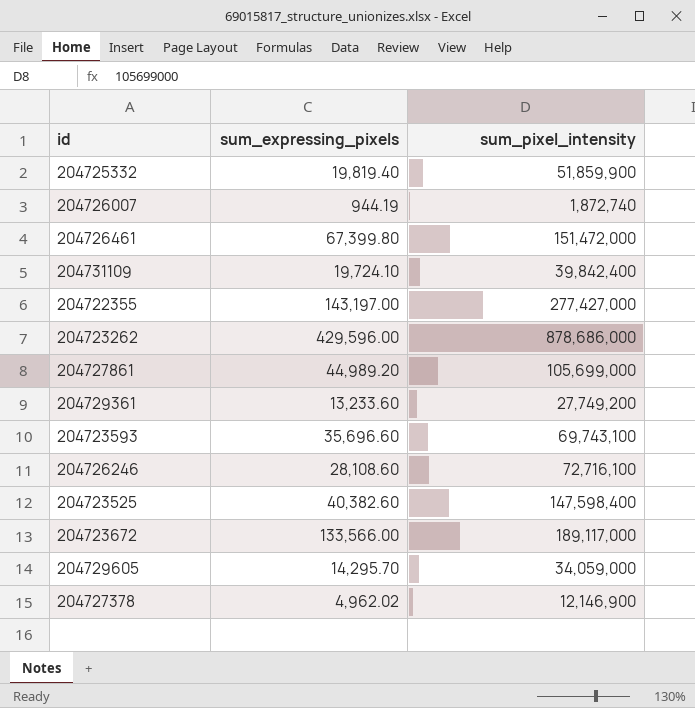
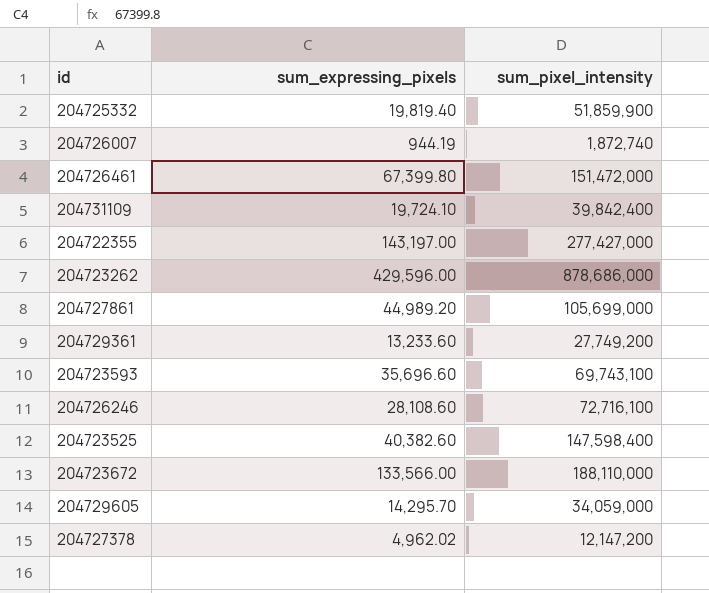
204723672 | sum_pixel_intensity: 189,117,000 -> 188,110,000
204727378 | sum_pixel_intensity: 12,146,900 -> 12,147,200

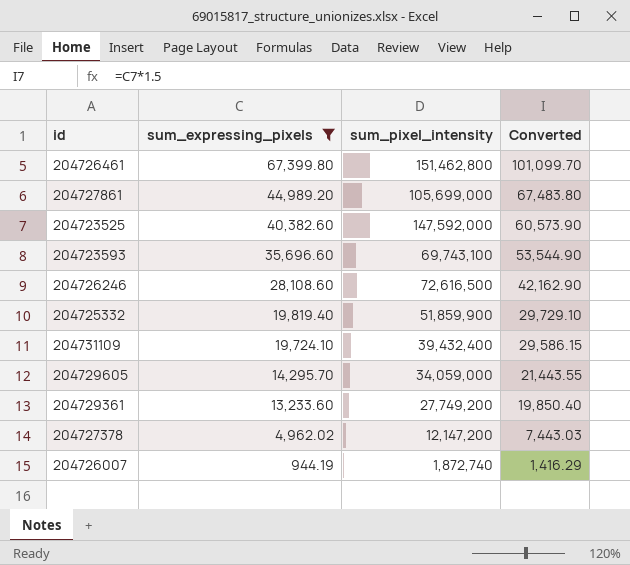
filter: none -> sum_expressing_pixels <= 67,399.80
row order: none -> sum_expressing_pixels descending
column Converted | formula: none -> [sum_expressing_pixels] * 1.5
204726461 | sum_pixel_intensity: 151,472,000 -> 151,462,800
204723525 | sum_pixel_intensity: 147,598,400 -> 147,592,000
204726246 | sum_pixel_intensity: 72,716,100 -> 72,616,500
204731109 | sum_pixel_intensity: 39,842,400 -> 39,432,400

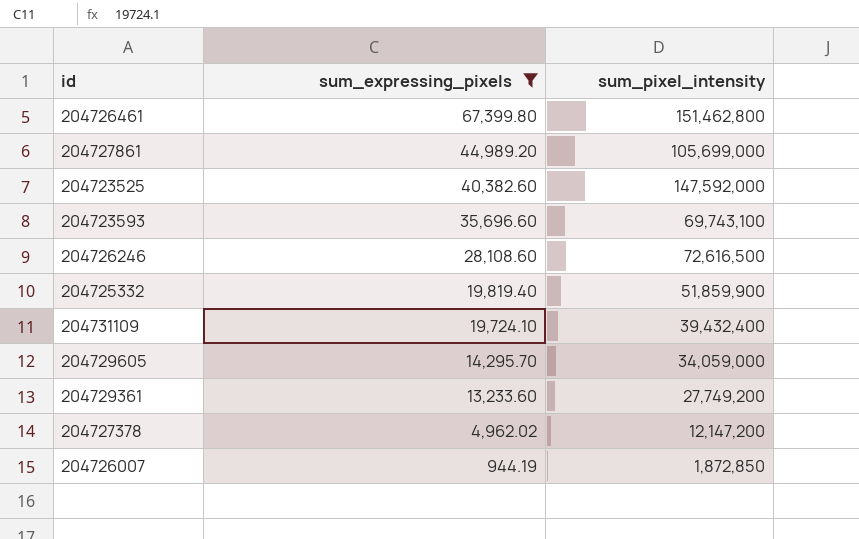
column Converted | formula: [sum_expressing_pixels] * 1.5 -> none
204726007 | sum_pixel_intensity: 1,872,740 -> 1,872,850

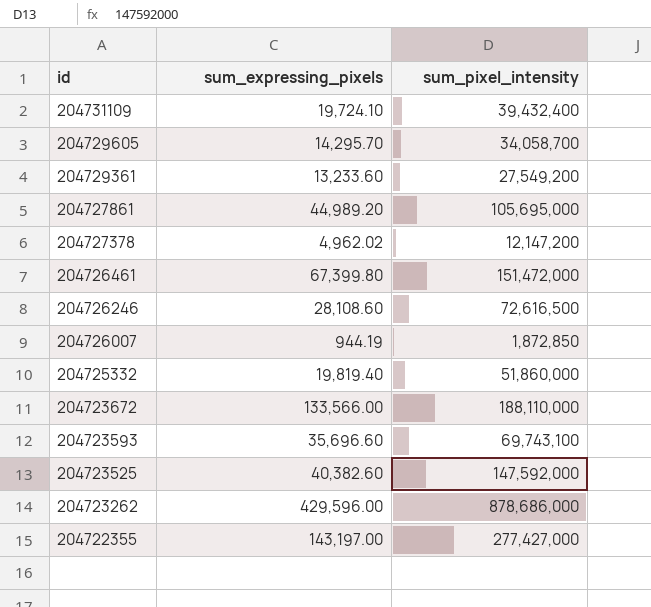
filter: sum_expressing_pixels <= 67,399.80 -> none
row order: sum_expressing_pixels descending -> id descending
204729605 | sum_pixel_intensity: 34,059,000 -> 34,058,700
204729361 | sum_pixel_intensity: 27,749,200 -> 27,549,200
204727861 | sum_pixel_intensity: 105,699,000 -> 105,695,000
204726461 | sum_pixel_intensity: 151,462,800 -> 151,472,000
204725332 | sum_pixel_intensity: 51,859,900 -> 51,860,000

